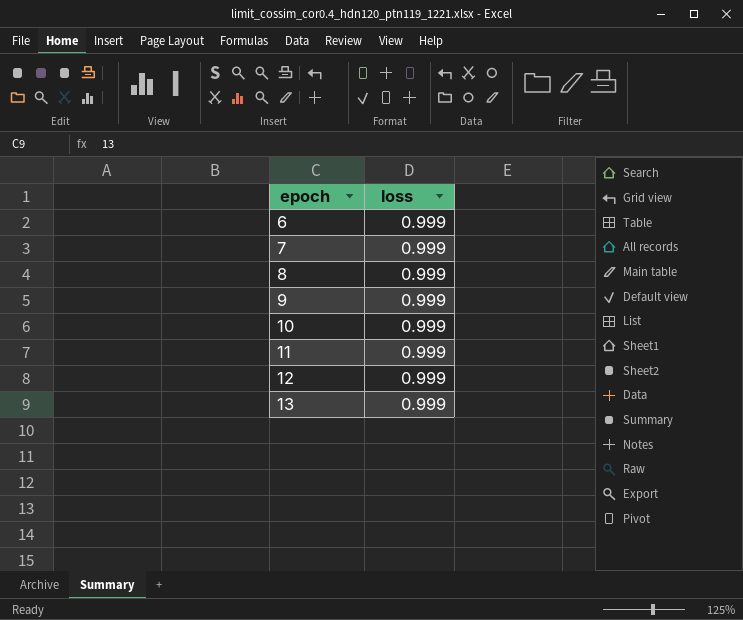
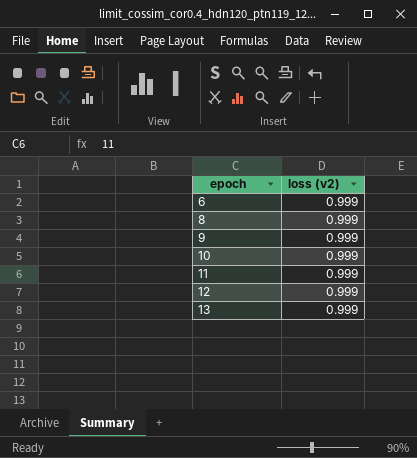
column name: loss -> loss (v2)
row 7: 0.999 -> none

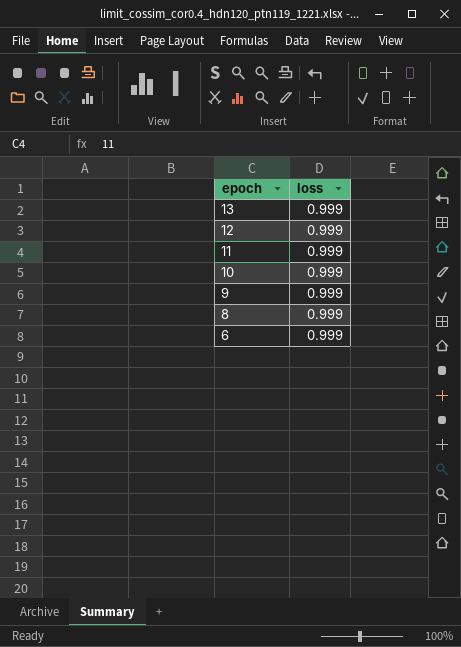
row order: epoch ascending -> epoch descending
column name: loss (v2) -> loss

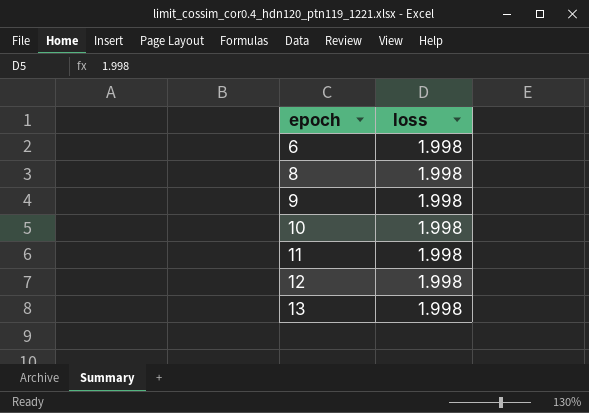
row order: epoch descending -> epoch ascending
6 | loss: 0.999 -> 1.998
8 | loss: 0.999 -> 1.998
9 | loss: 0.999 -> 1.998
10 | loss: 0.999 -> 1.998
11 | loss: 0.999 -> 1.998
12 | loss: 0.999 -> 1.998
13 | loss: 0.999 -> 1.998

